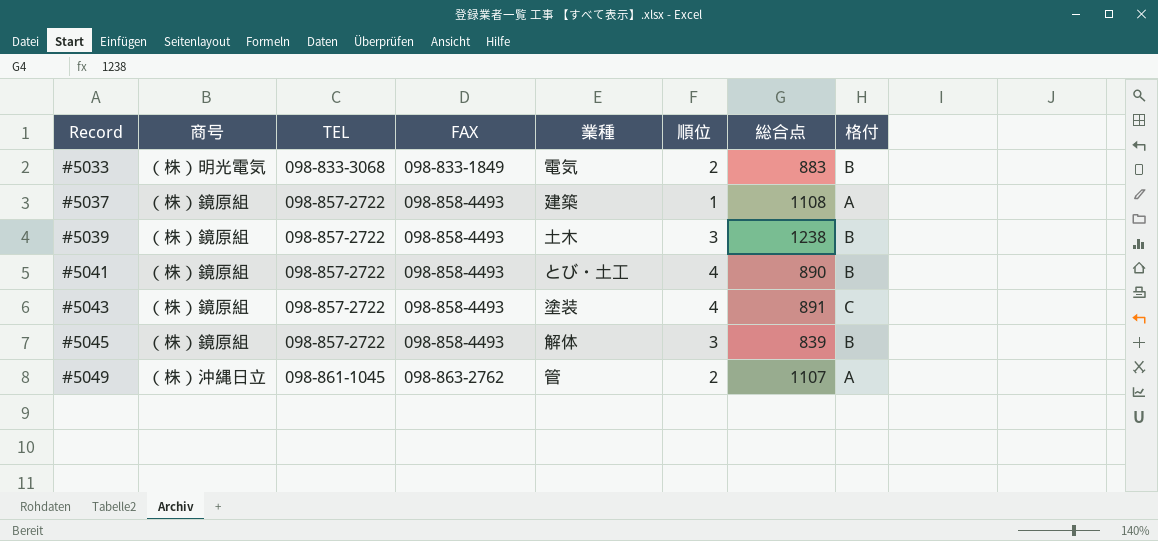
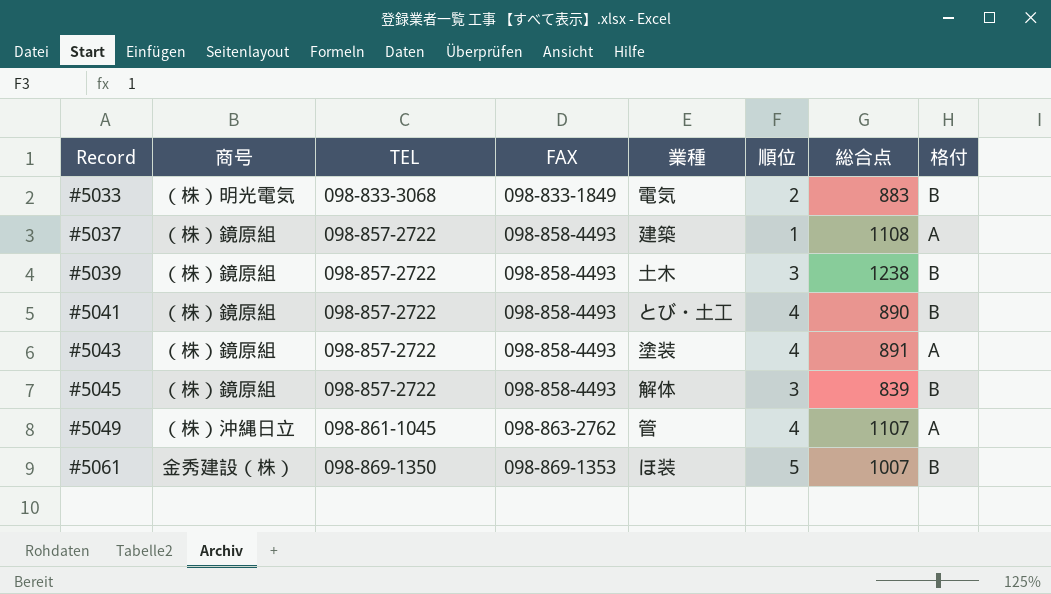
#5043 | 格付: C -> A
#5049 | 順位: 2 -> 4
row #5061: none -> 金秀建設（株） | 098-869-1350 | 098-869-1353 | ほ装 | 5 | 1007 | B

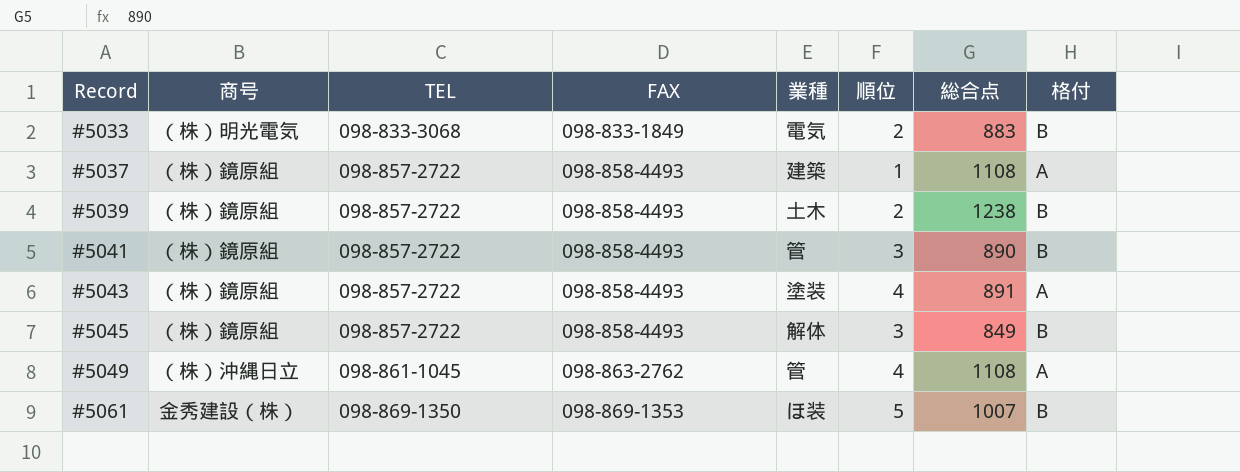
#5039 | 順位: 3 -> 2
#5041 | 業種: とび・土工 -> 管
#5041 | 順位: 4 -> 3
#5045 | 総合点: 839 -> 849
#5049 | 総合点: 1107 -> 1108

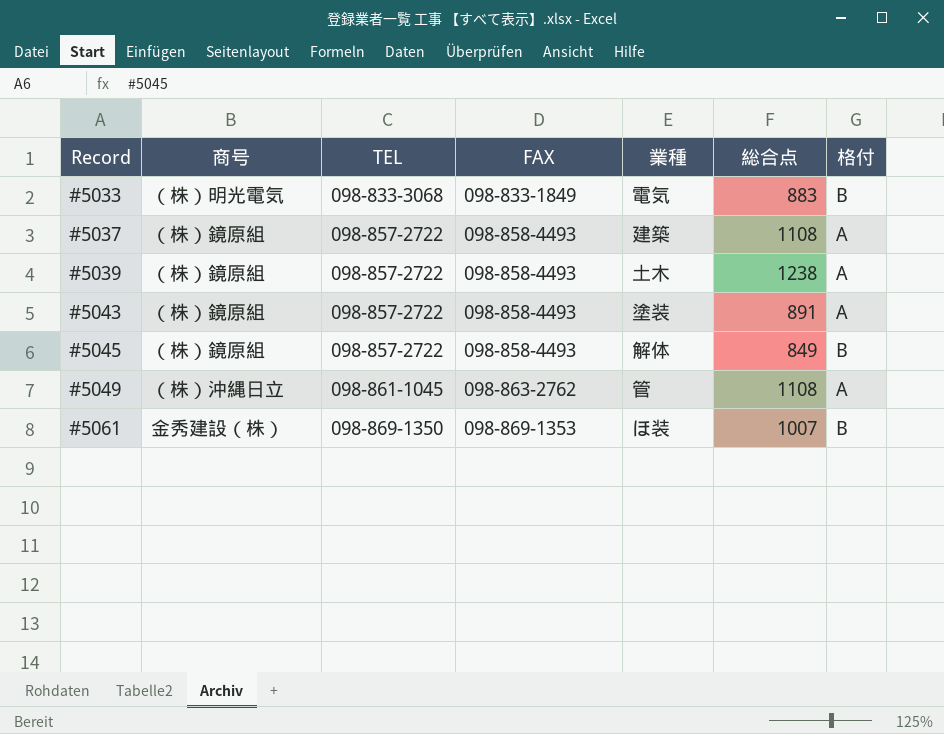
column 順位 | position: 6 -> none
row #5041: （株）鏡原組 | 098-857-2722 | 098-858-4493 | 管 | 3 | 890 | B -> none
#5039 | 格付: B -> A

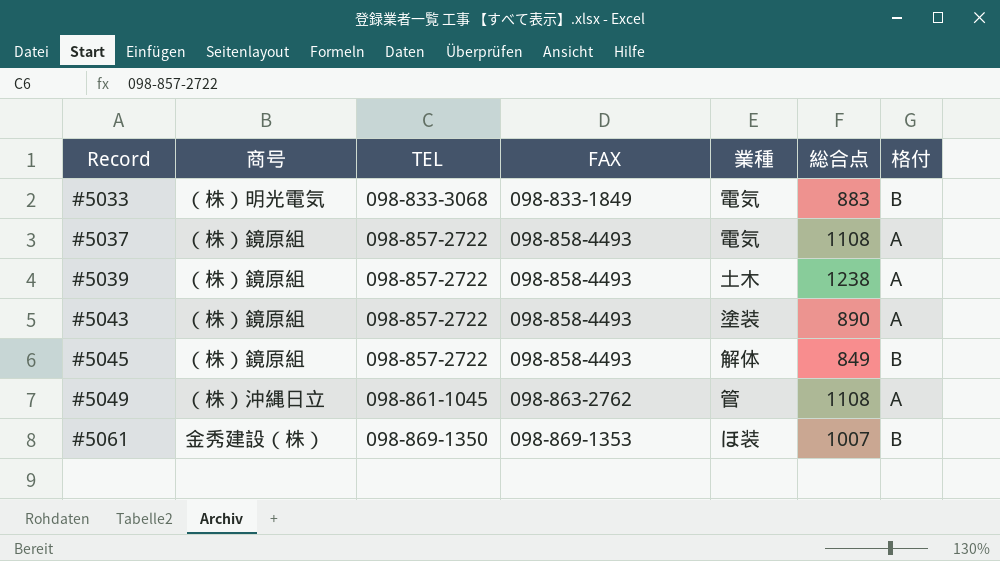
#5037 | 業種: 建築 -> 電気
#5043 | 総合点: 891 -> 890

